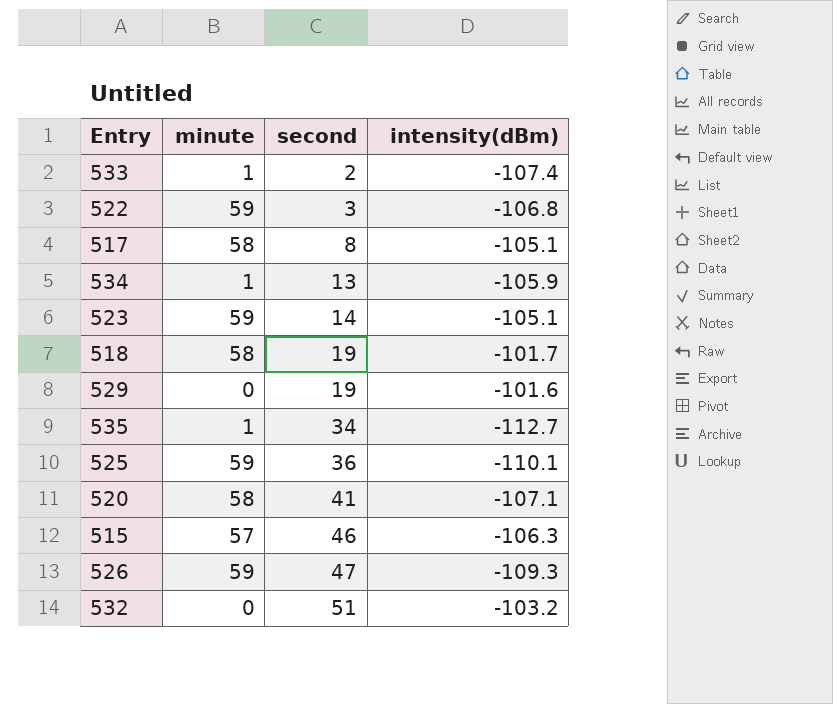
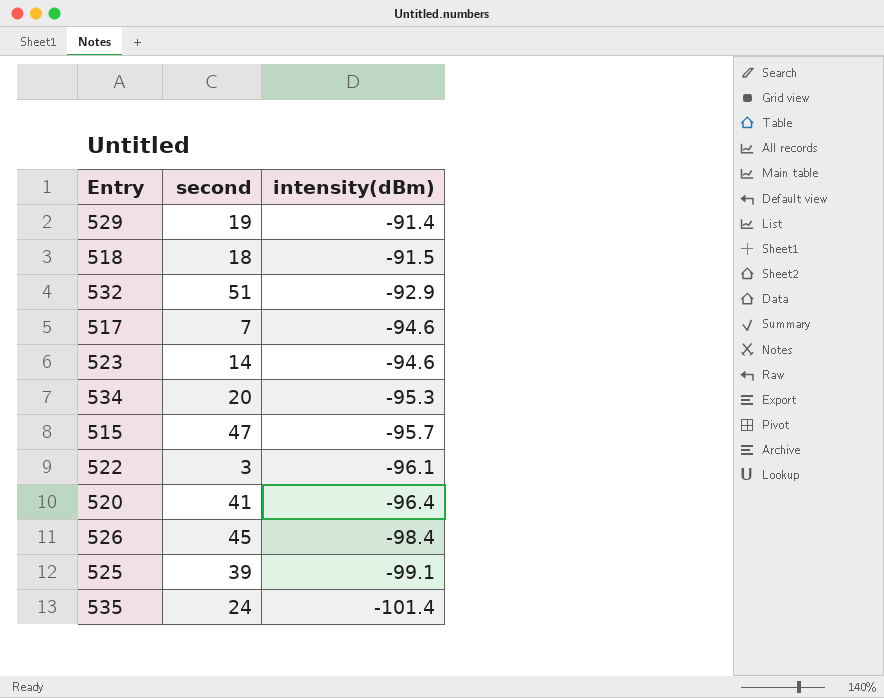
row order: second ascending -> intensity(dBm) descending
column minute | position: 2 -> none
row 533: 1 | 2 | -107.4 -> none
529 | intensity(dBm): -101.6 -> -91.4
518 | second: 19 -> 18
518 | intensity(dBm): -101.7 -> -91.5
532 | intensity(dBm): -103.2 -> -92.9
517 | second: 8 -> 7
517 | intensity(dBm): -105.1 -> -94.6
523 | intensity(dBm): -105.1 -> -94.6
534 | second: 13 -> 20
534 | intensity(dBm): -105.9 -> -95.3
515 | second: 46 -> 47
515 | intensity(dBm): -106.3 -> -95.7
522 | intensity(dBm): -106.8 -> -96.1
520 | intensity(dBm): -107.1 -> -96.4
526 | second: 47 -> 45
526 | intensity(dBm): -109.3 -> -98.4
525 | second: 36 -> 39
525 | intensity(dBm): -110.1 -> -99.1
535 | second: 34 -> 24
535 | intensity(dBm): -112.7 -> -101.4

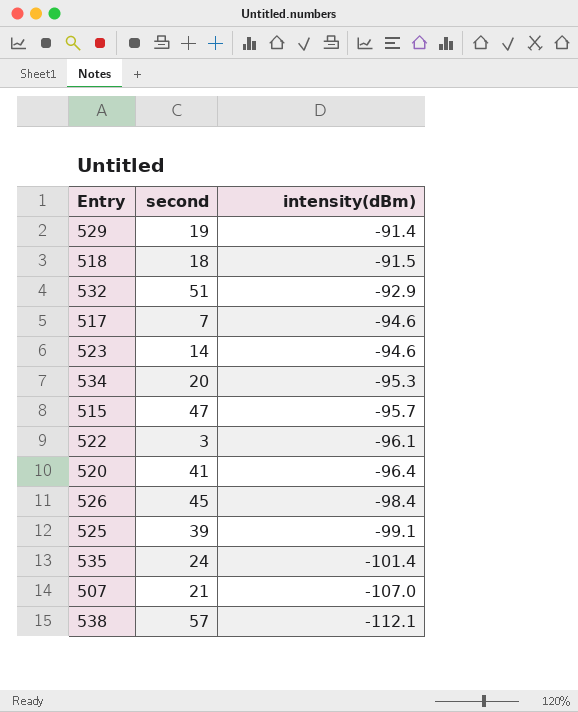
row 507: none -> 21 | -107.0
row 538: none -> 57 | -112.1

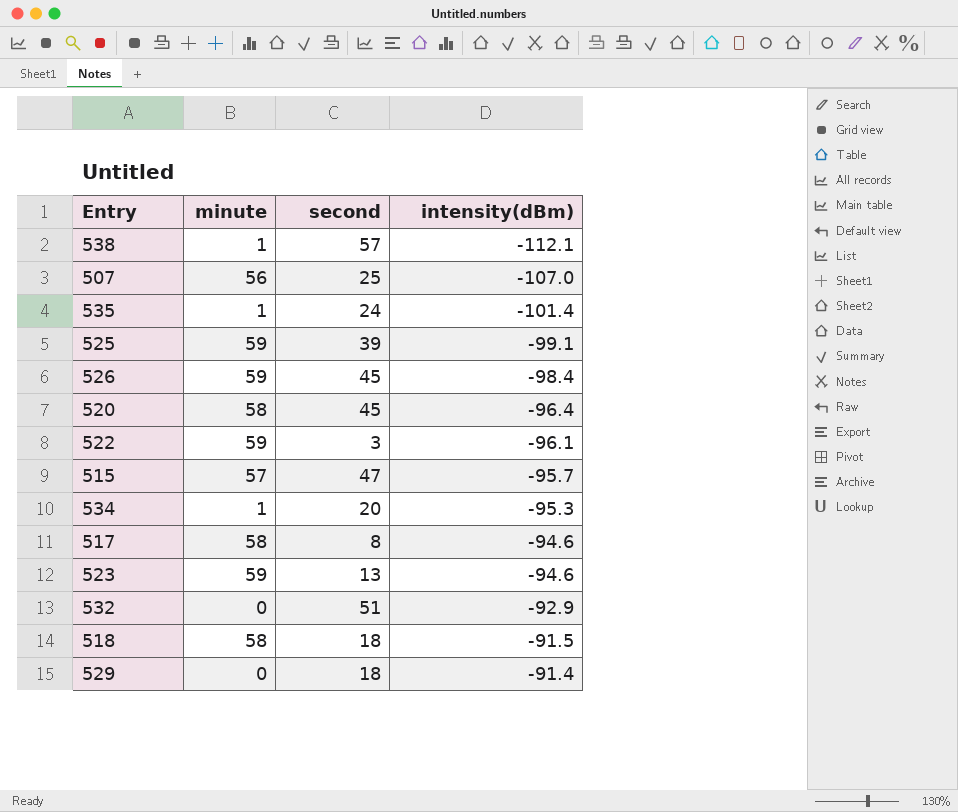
row order: intensity(dBm) descending -> intensity(dBm) ascending
column minute | position: none -> 2
507 | second: 21 -> 25
520 | second: 41 -> 45
517 | second: 7 -> 8
523 | second: 14 -> 13
529 | second: 19 -> 18

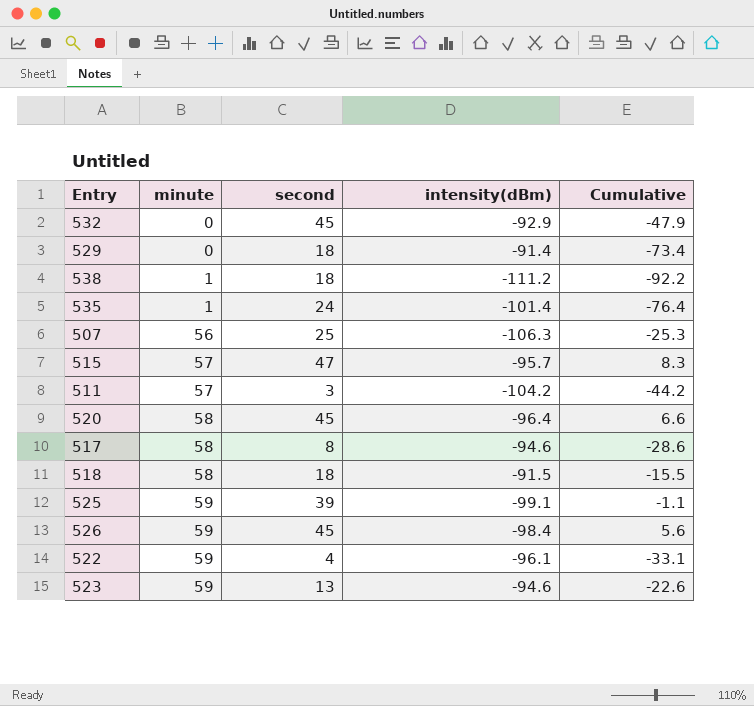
row order: intensity(dBm) ascending -> minute ascending
column Cumulative | formula: none -> [minute] + [second] + [intensity(dBm)]
row 534: 1 | 20 | -95.3 -> none
532 | second: 51 -> 45
538 | second: 57 -> 18
538 | intensity(dBm): -112.1 -> -111.2
507 | intensity(dBm): -107.0 -> -106.3
row 511: none -> 57 | 3 | -104.2 | -44.2
522 | second: 3 -> 4

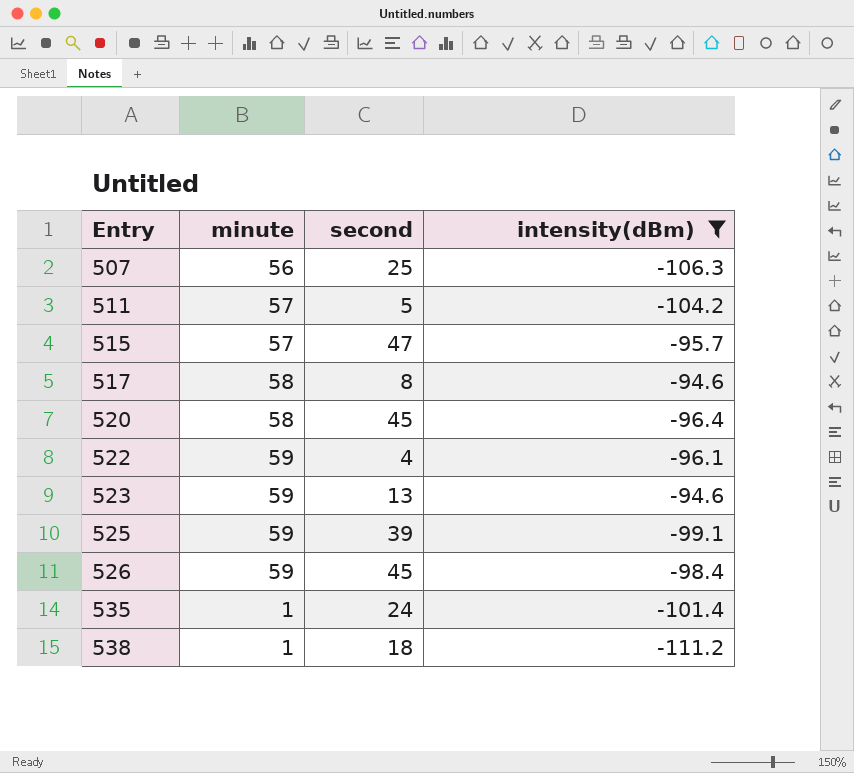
filter: none -> intensity(dBm) <= -94.6
row order: minute ascending -> Entry ascending
column Cumulative | formula: [minute] + [second] + [intensity(dBm)] -> none
511 | second: 3 -> 5

